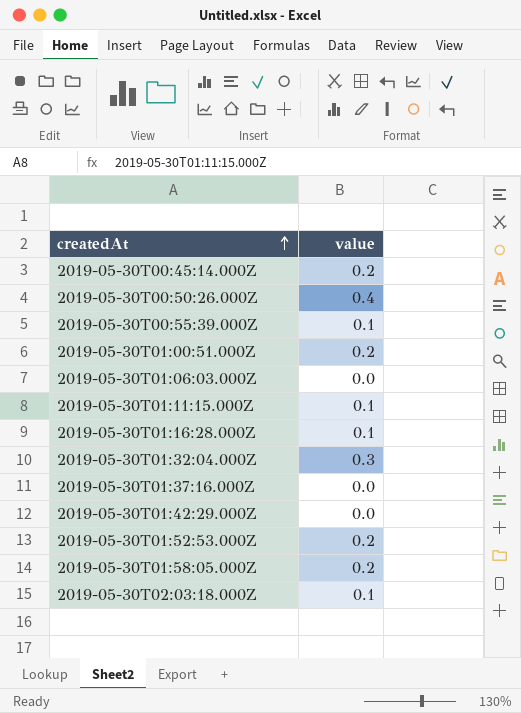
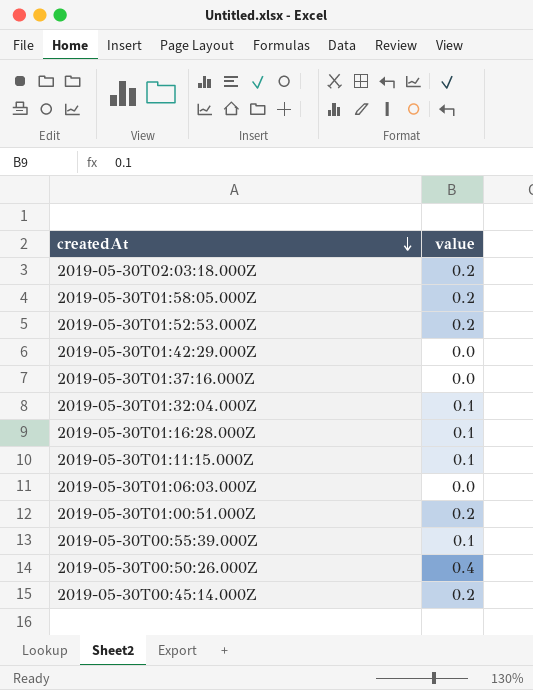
row order: createdAt ascending -> createdAt descending
2019-05-30T02:03:18.000Z | value: 0.1 -> 0.2
2019-05-30T01:32:04.000Z | value: 0.3 -> 0.1

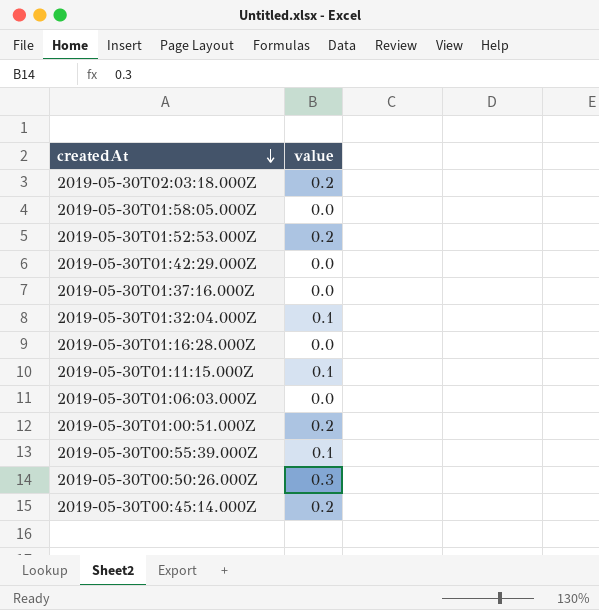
2019-05-30T01:58:05.000Z | value: 0.2 -> 0.0
2019-05-30T01:16:28.000Z | value: 0.1 -> 0.0
2019-05-30T00:50:26.000Z | value: 0.4 -> 0.3

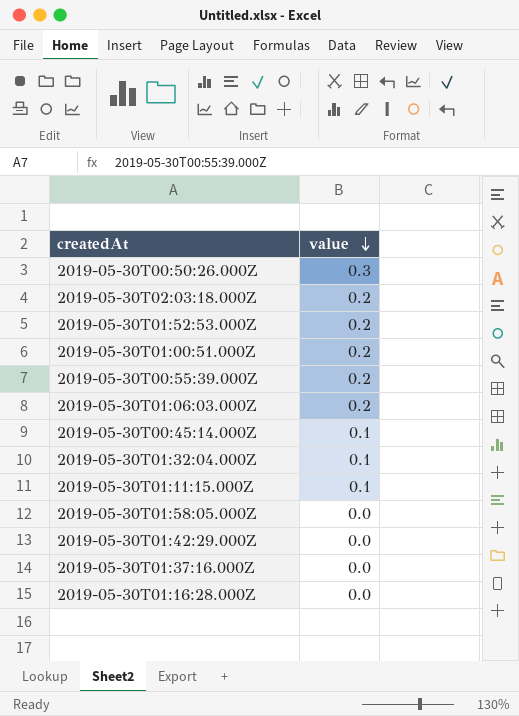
row order: createdAt descending -> value descending
2019-05-30T00:55:39.000Z | value: 0.1 -> 0.2
2019-05-30T01:06:03.000Z | value: 0.0 -> 0.2
2019-05-30T00:45:14.000Z | value: 0.2 -> 0.1

